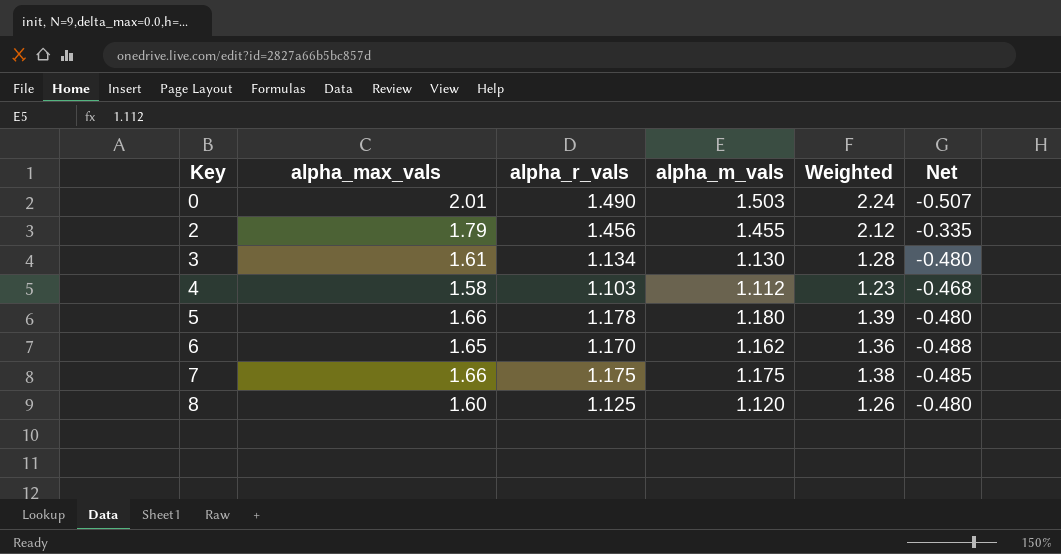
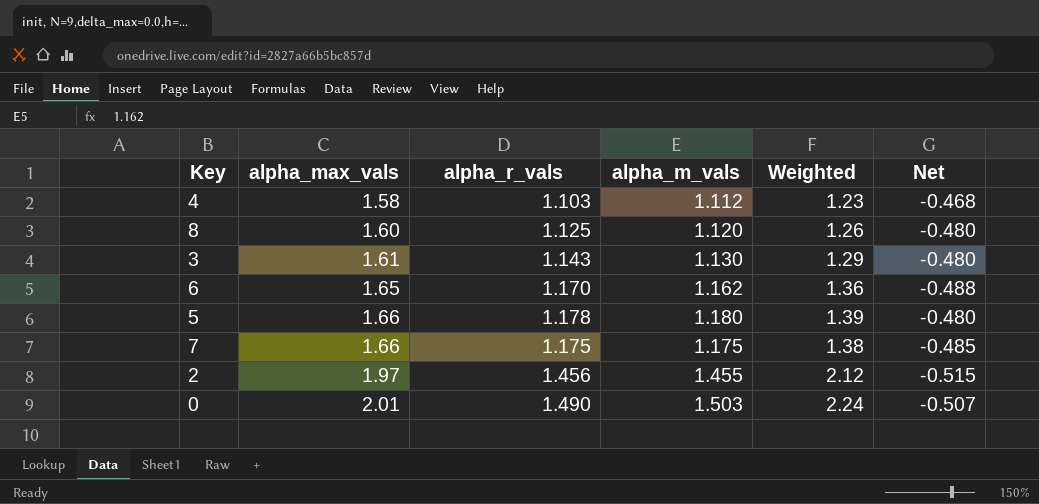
row order: Key ascending -> alpha_max_vals ascending
3 | alpha_r_vals: 1.134 -> 1.143
3 | Weighted: 1.28 -> 1.29
2 | alpha_max_vals: 1.79 -> 1.97
2 | Net: -0.335 -> -0.515

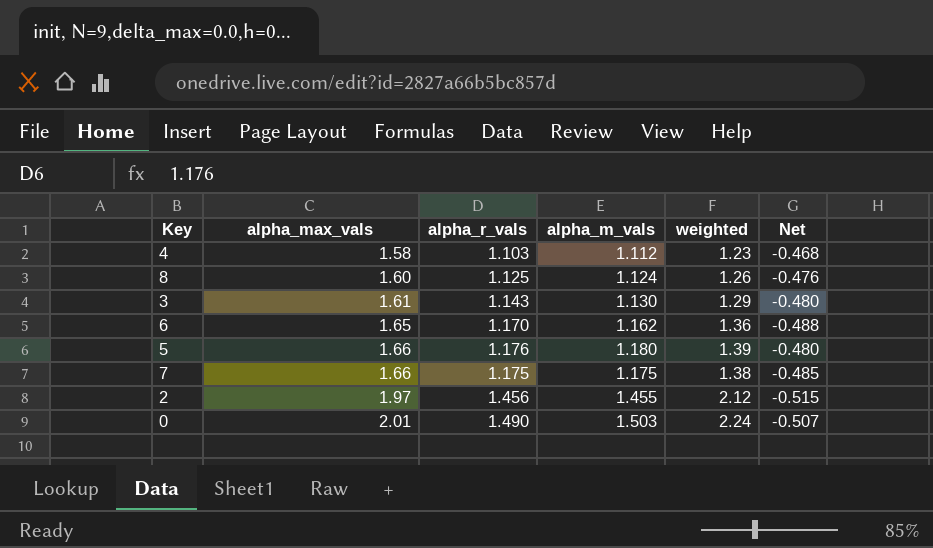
column name: Weighted -> weighted
8 | alpha_m_vals: 1.120 -> 1.124
8 | Net: -0.480 -> -0.476
5 | alpha_r_vals: 1.178 -> 1.176

